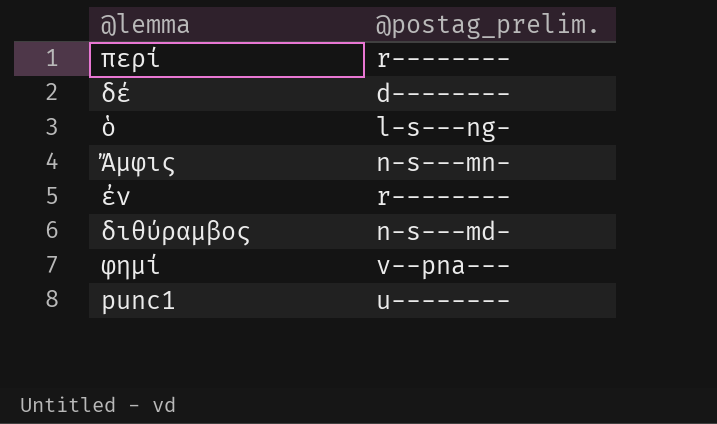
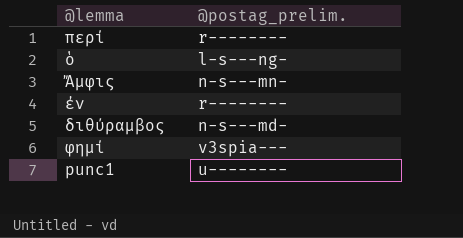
row δέ: d-------- -> none
φημί | @postag_prelim.: v--pna--- -> v3spia---

